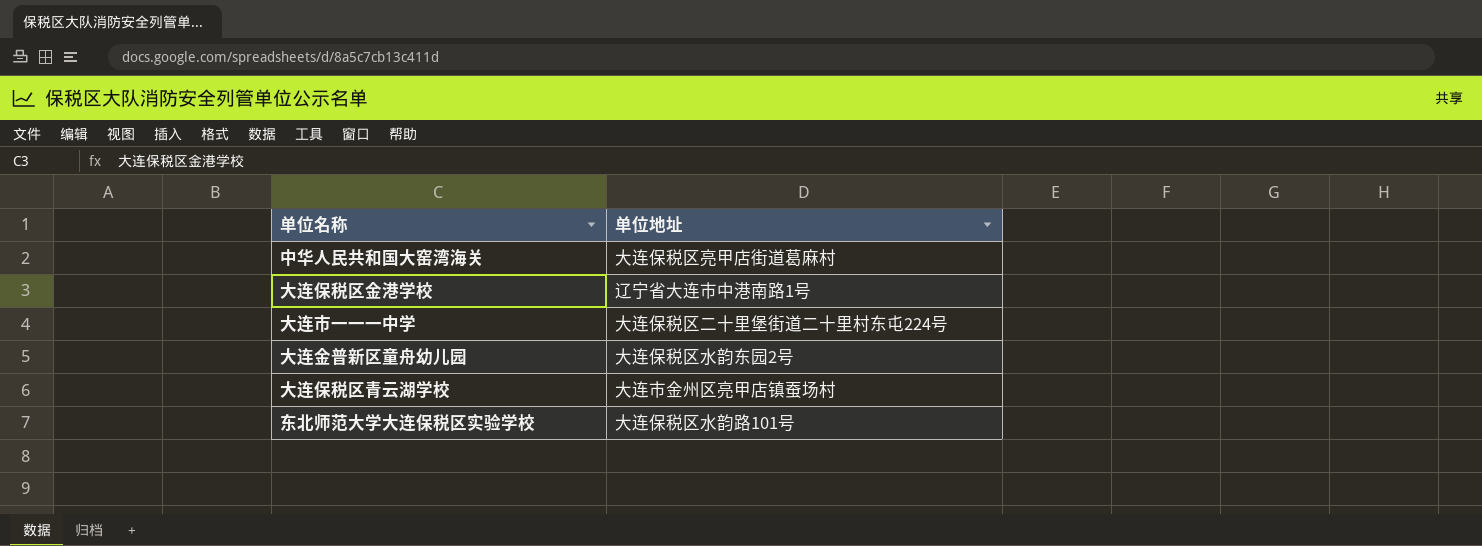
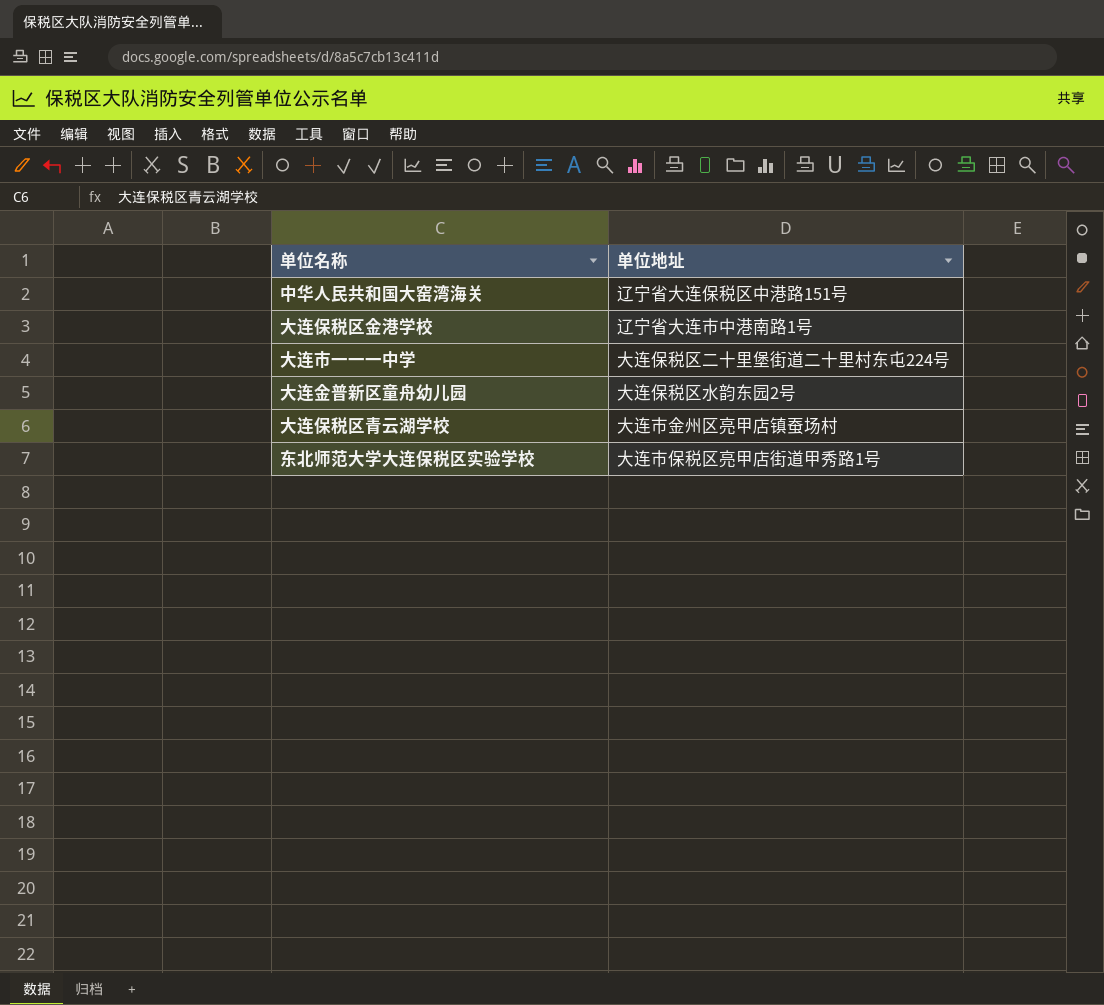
中华人民共和国大窑湾海关 | 单位地址: 大连保税区亮甲店街道葛麻村 -> 辽宁省大连保税区中港路151号
东北师范大学大连保税区实验学校 | 单位地址: 大连保税区水韵路101号 -> 大连市保税区亮甲店街道甲秀路1号

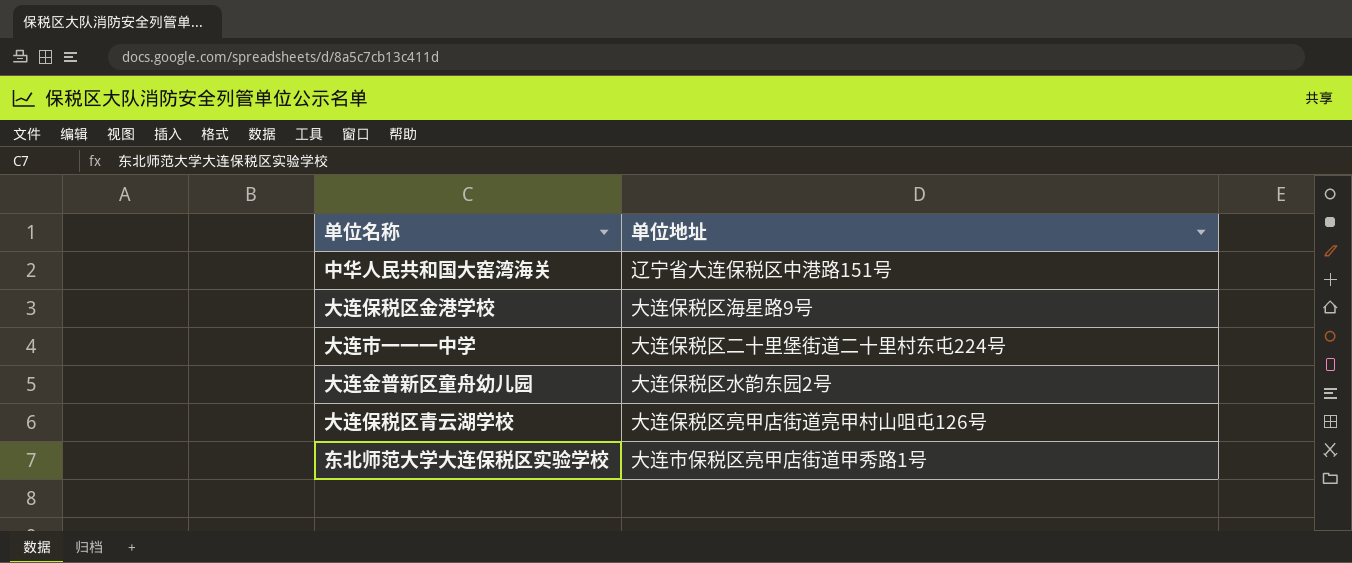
大连保税区金港学校 | 单位地址: 辽宁省大连市中港南路1号 -> 大连保税区海星路9号
大连保税区青云湖学校 | 单位地址: 大连市金州区亮甲店镇蚕场村 -> 大连保税区亮甲店街道亮甲村山咀屯126号

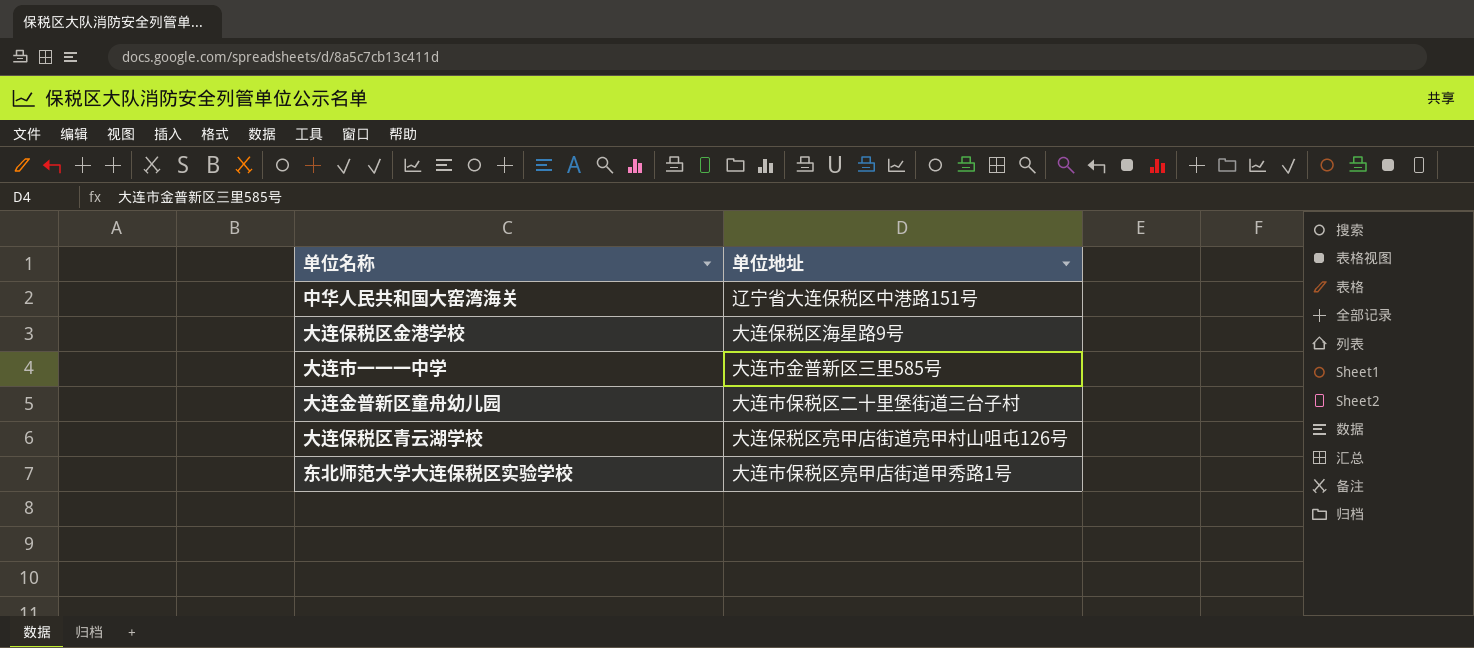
大连市一一一中学 | 单位地址: 大连保税区二十里堡街道二十里村东屯224号 -> 大连市金普新区三里585号
大连金普新区童舟幼儿园 | 单位地址: 大连保税区水韵东园2号 -> 大连市保税区二十里堡街道三台子村

